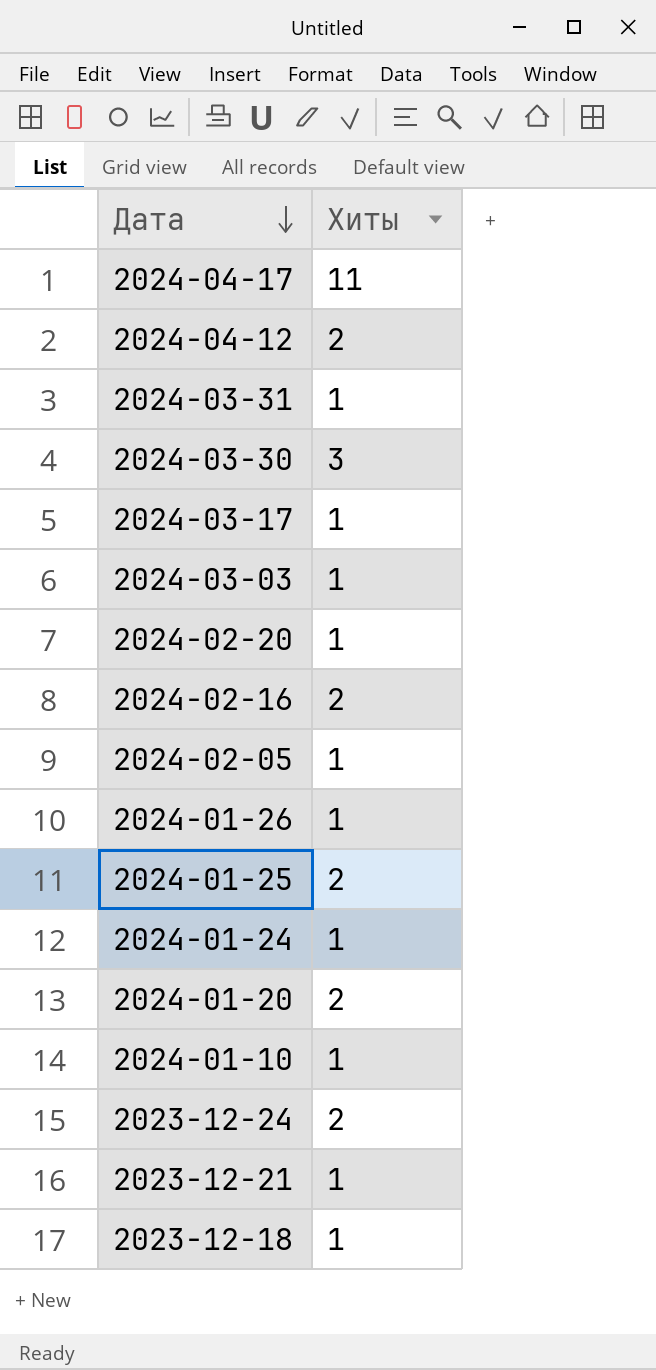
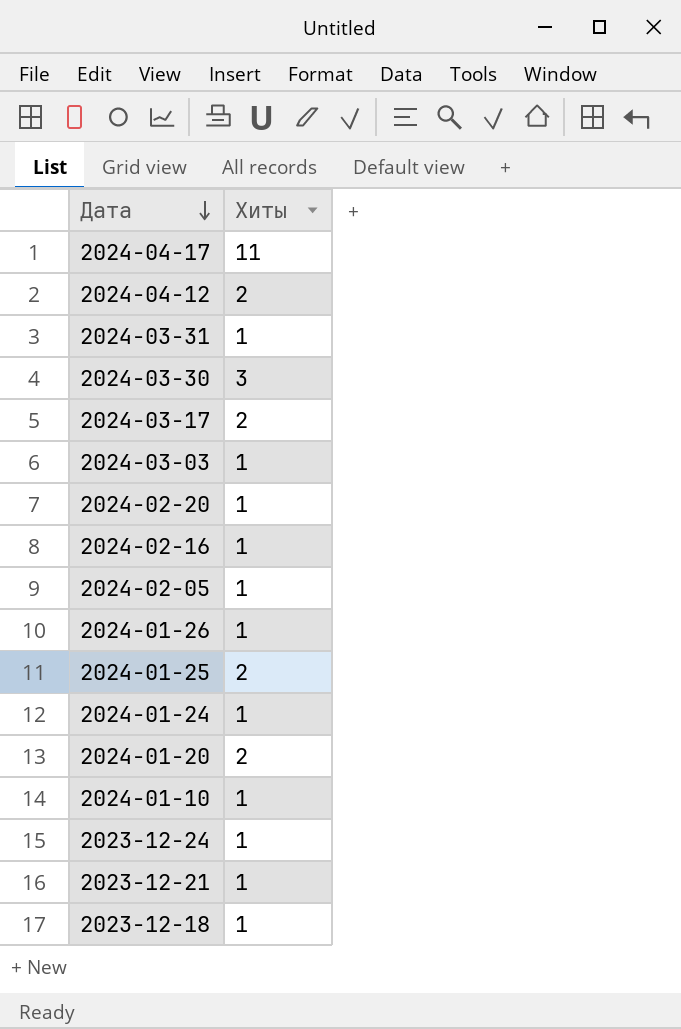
2024-03-17 | Хиты: 1 -> 2
2024-02-16 | Хиты: 2 -> 1
2023-12-24 | Хиты: 2 -> 1

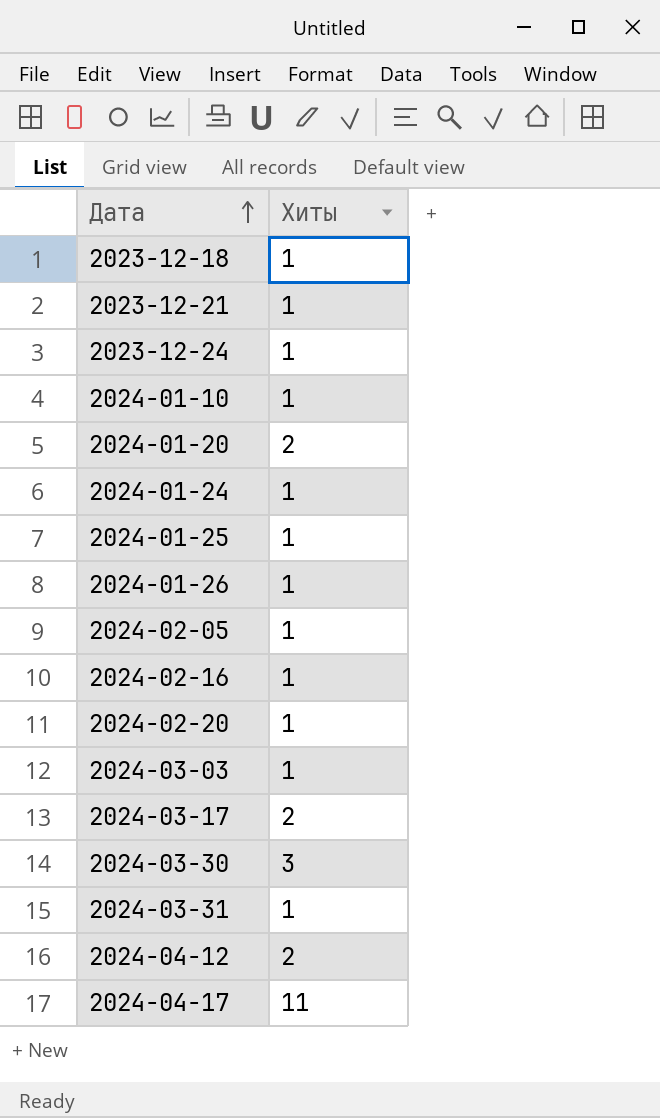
row order: Дата descending -> Дата ascending
2024-01-25 | Хиты: 2 -> 1

